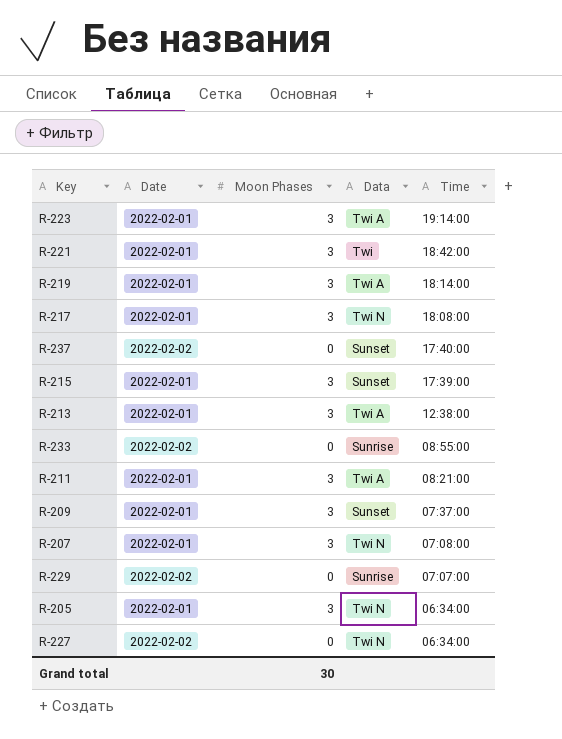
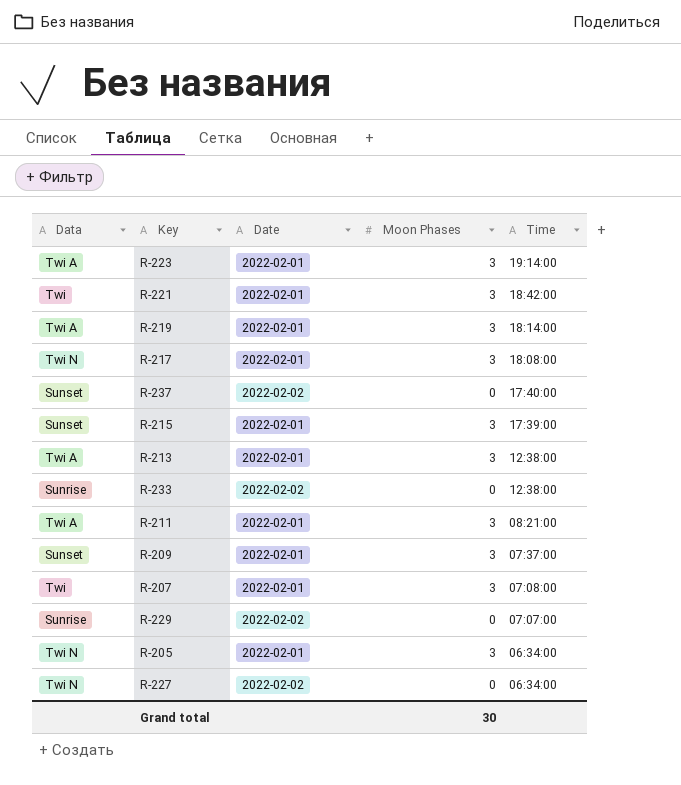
column Data | position: 4 -> 1
R-233 | Time: 08:55:00 -> 12:38:00
R-207 | Data: Twi N -> Twi

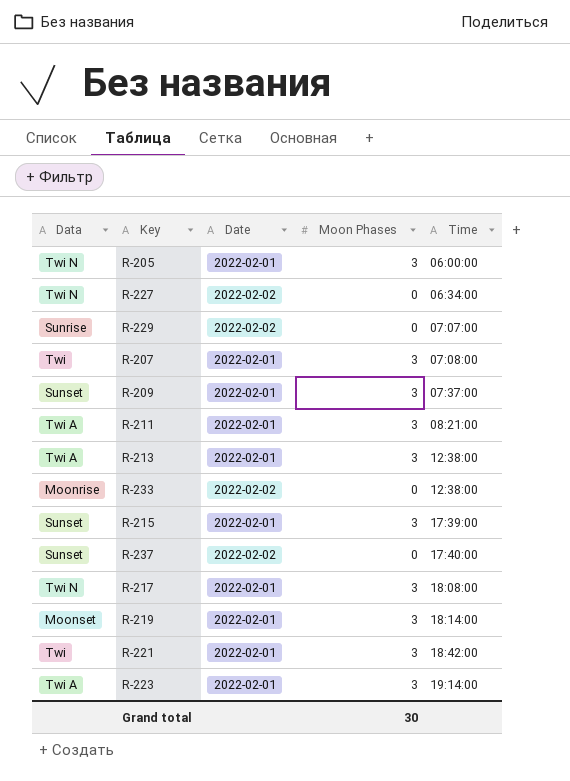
row order: Time descending -> Time ascending
R-205 | Time: 06:34:00 -> 06:00:00
R-233 | Data: Sunrise -> Moonrise
R-219 | Data: Twi A -> Moonset

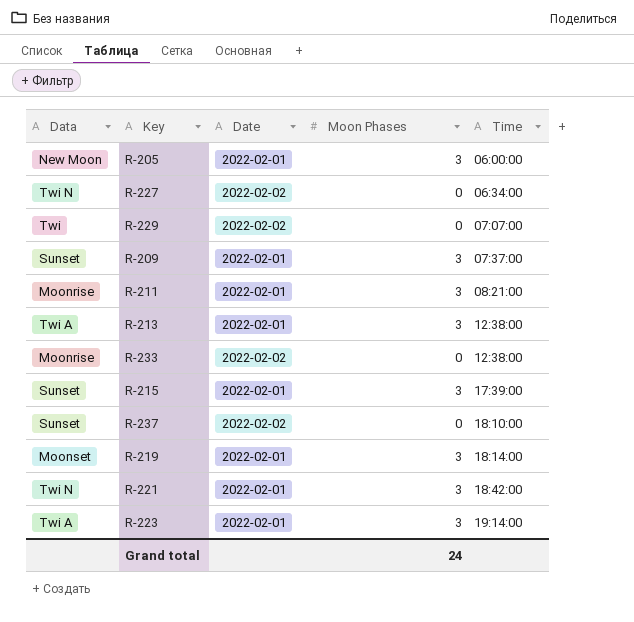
row R-207: Twi | 2022-02-01 | 3 | 07:08:00 -> none
row R-217: Twi N | 2022-02-01 | 3 | 18:08:00 -> none
R-205 | Data: Twi N -> New Moon
R-229 | Data: Sunrise -> Twi
R-211 | Data: Twi A -> Moonrise
R-237 | Time: 17:40:00 -> 18:10:00
R-221 | Data: Twi -> Twi N
Grand total | Moon Phases: 30 -> 24

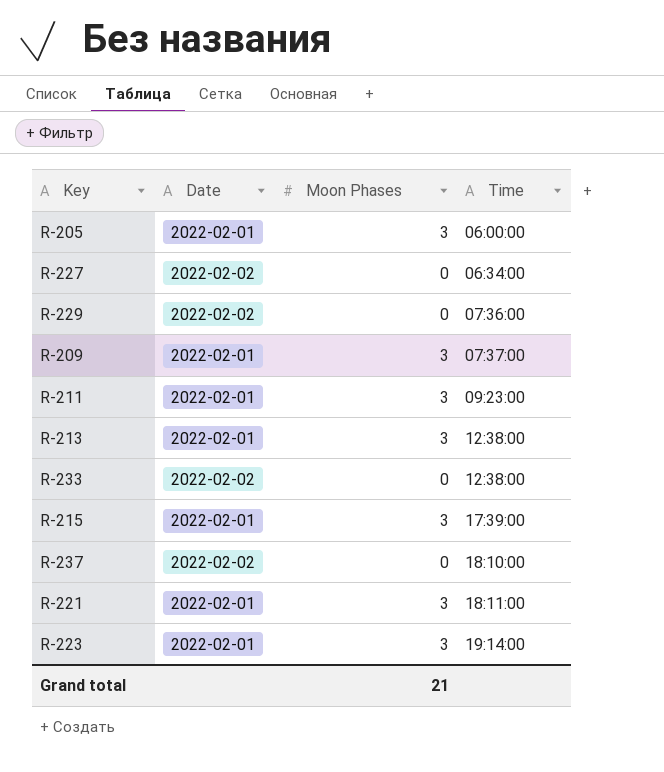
column Data | position: 1 -> none
row R-219: Moonset | 2022-02-01 | 3 | 18:14:00 -> none
R-229 | Time: 07:07:00 -> 07:36:00
R-211 | Time: 08:21:00 -> 09:23:00
R-221 | Time: 18:42:00 -> 18:11:00
Grand total | Moon Phases: 24 -> 21

